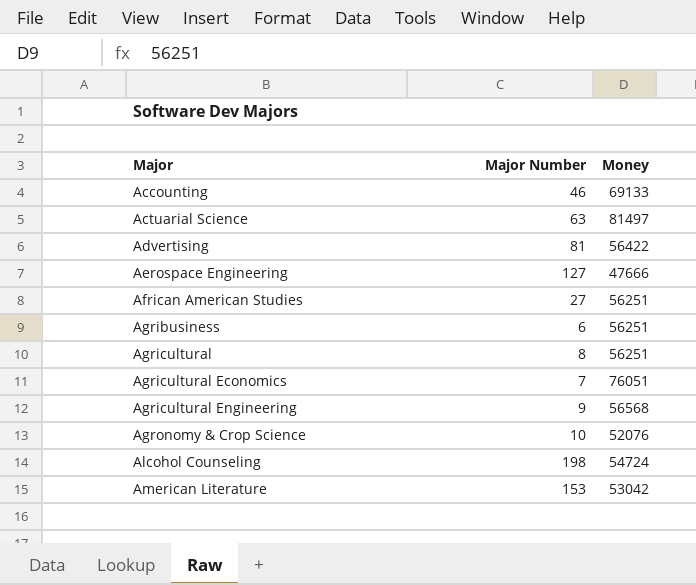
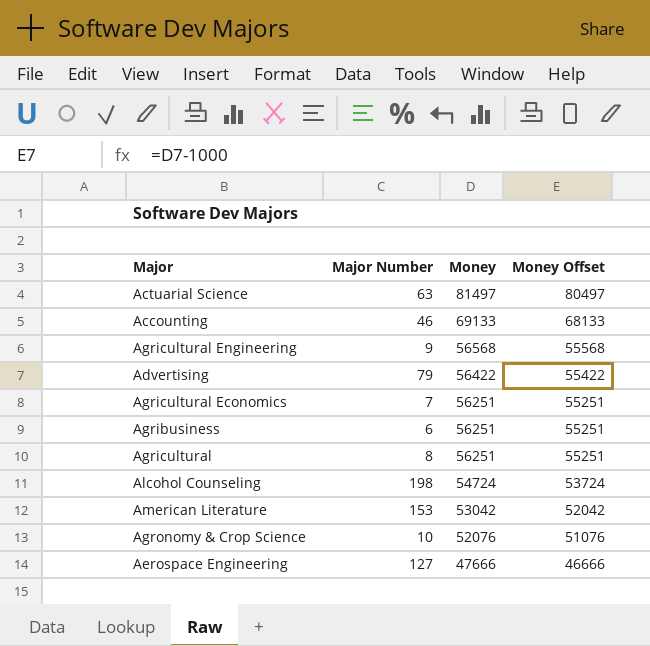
row order: Major ascending -> Money descending
column Money Offset | formula: none -> [Money] - 1000
row African American Studies: 27 | 56251 -> none
Advertising | Major Number: 81 -> 79
Agricultural Economics | Money: 76051 -> 56251

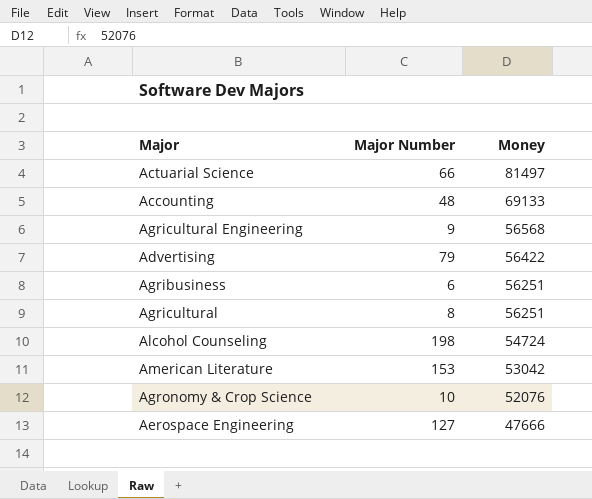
column Money Offset | formula: [Money] - 1000 -> none
row Agricultural Economics: 7 | 56251 | 55251 -> none
Actuarial Science | Major Number: 63 -> 66
Accounting | Major Number: 46 -> 48

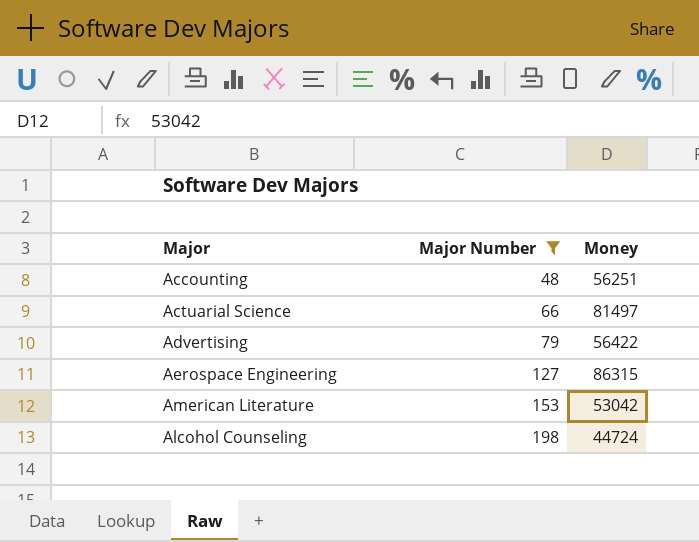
filter: none -> Major Number >= 48
row order: Money descending -> Major Number ascending
Accounting | Money: 69133 -> 56251
Aerospace Engineering | Money: 47666 -> 86315
Alcohol Counseling | Money: 54724 -> 44724

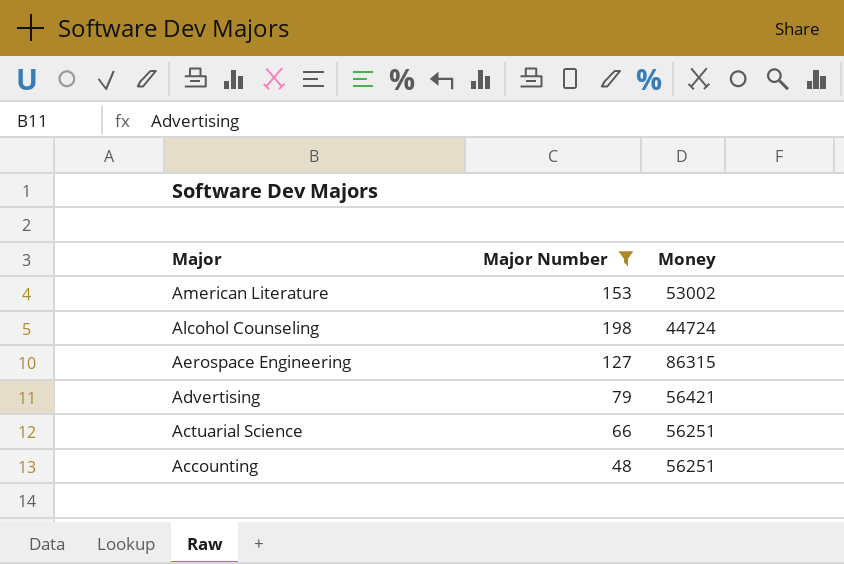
row order: Major Number ascending -> Major descending
American Literature | Money: 53042 -> 53002
Advertising | Money: 56422 -> 56421
Actuarial Science | Money: 81497 -> 56251

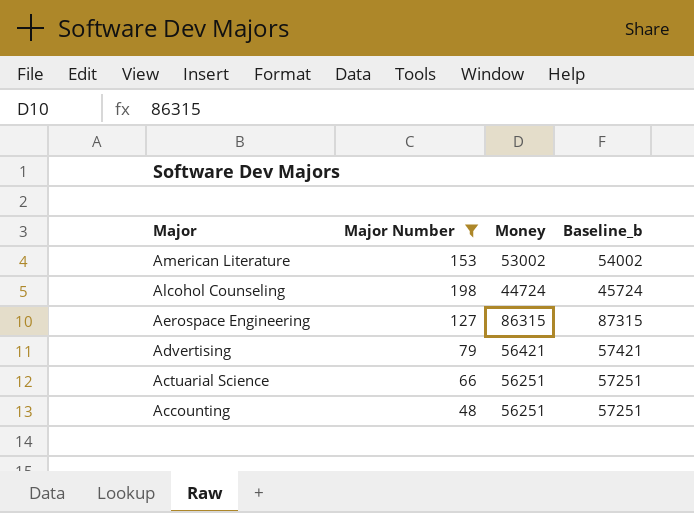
column Baseline_b | formula: none -> [Money] + 1000

